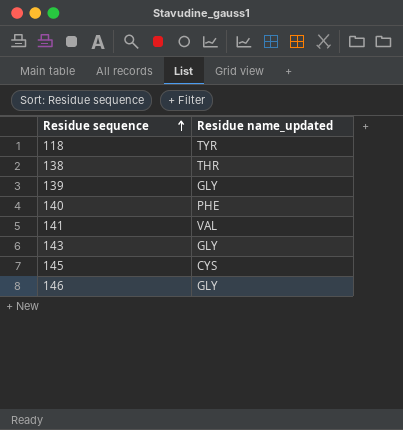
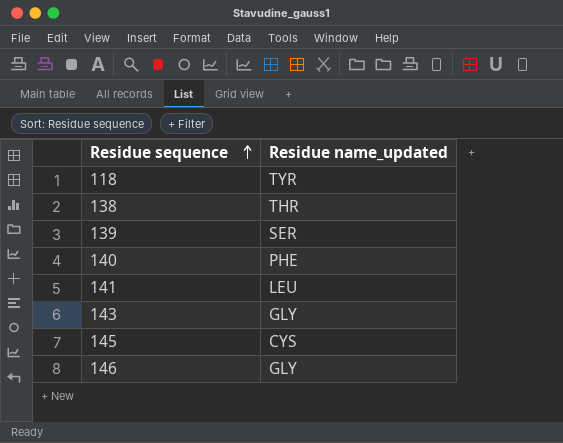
139 | Residue name_updated: GLY -> SER
141 | Residue name_updated: VAL -> LEU

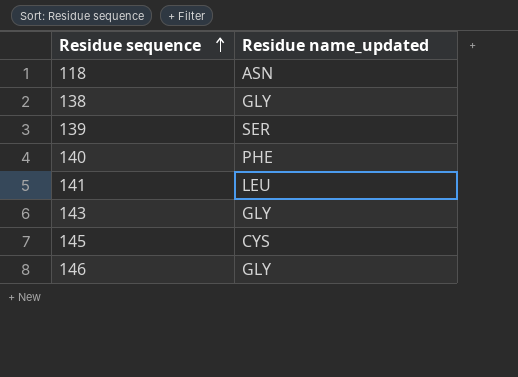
118 | Residue name_updated: TYR -> ASN
138 | Residue name_updated: THR -> GLY

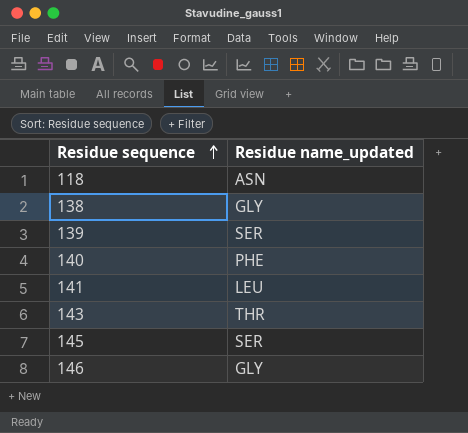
143 | Residue name_updated: GLY -> THR
145 | Residue name_updated: CYS -> SER

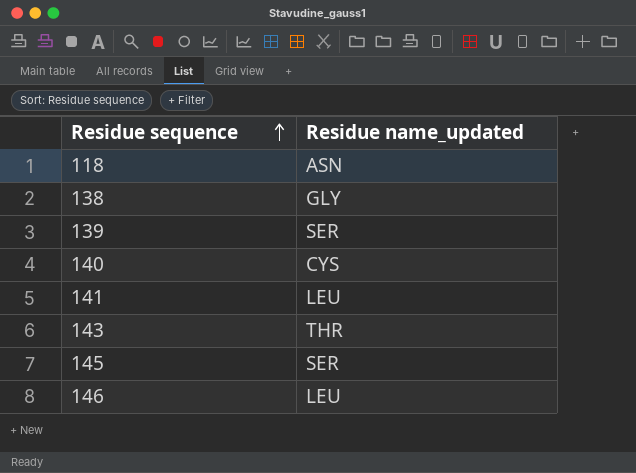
140 | Residue name_updated: PHE -> CYS
146 | Residue name_updated: GLY -> LEU

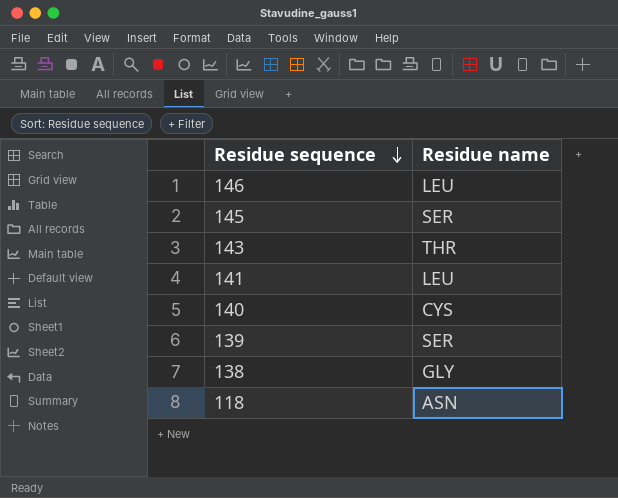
row order: Residue sequence ascending -> Residue sequence descending
column name: Residue name_updated -> Residue name

